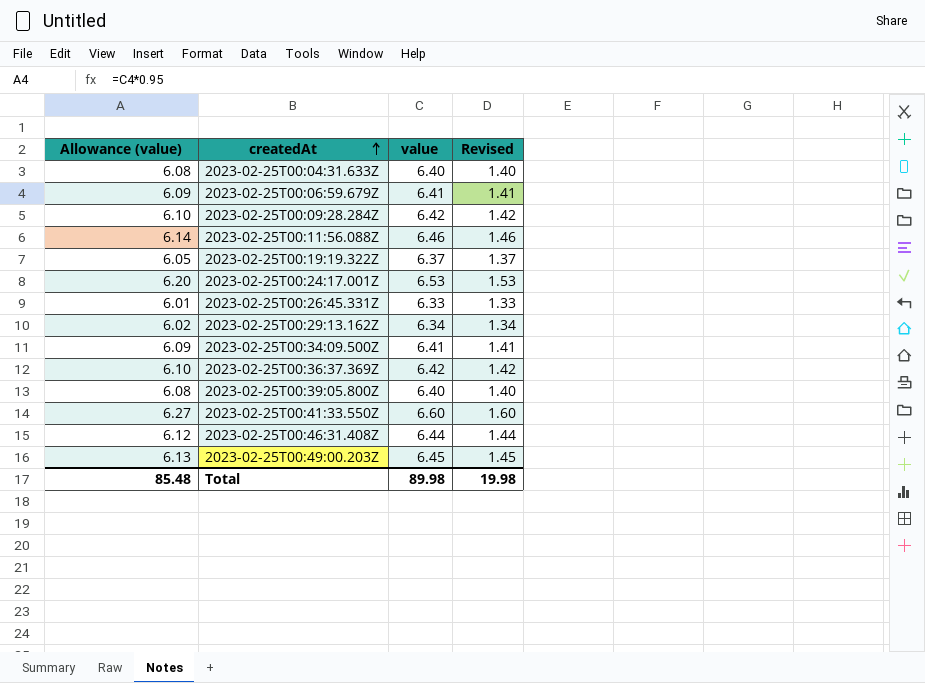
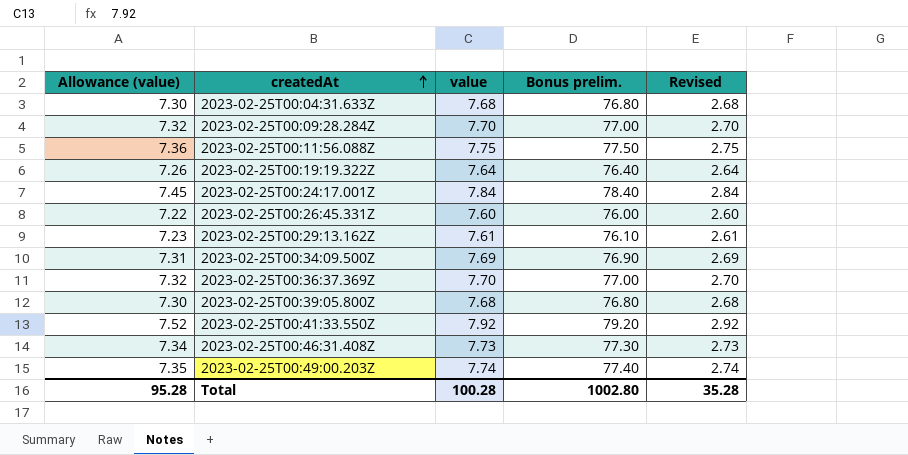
column Bonus prelim. | formula: none -> [value] * 10
row 2023-02-25T00:06:59.679Z: 6.09 | 6.41 | 1.41 -> none
2023-02-25T00:04:31.633Z | Allowance (value): 6.08 -> 7.30
2023-02-25T00:04:31.633Z | value: 6.40 -> 7.68
2023-02-25T00:04:31.633Z | Revised: 1.40 -> 2.68
2023-02-25T00:09:28.284Z | Allowance (value): 6.10 -> 7.32
2023-02-25T00:09:28.284Z | value: 6.42 -> 7.70
2023-02-25T00:09:28.284Z | Revised: 1.42 -> 2.70
2023-02-25T00:11:56.088Z | Allowance (value): 6.14 -> 7.36
2023-02-25T00:11:56.088Z | value: 6.46 -> 7.75
2023-02-25T00:11:56.088Z | Revised: 1.46 -> 2.75
2023-02-25T00:19:19.322Z | Allowance (value): 6.05 -> 7.26
2023-02-25T00:19:19.322Z | value: 6.37 -> 7.64
2023-02-25T00:19:19.322Z | Revised: 1.37 -> 2.64
2023-02-25T00:24:17.001Z | Allowance (value): 6.20 -> 7.45
2023-02-25T00:24:17.001Z | value: 6.53 -> 7.84
2023-02-25T00:24:17.001Z | Revised: 1.53 -> 2.84
2023-02-25T00:26:45.331Z | Allowance (value): 6.01 -> 7.22
2023-02-25T00:26:45.331Z | value: 6.33 -> 7.60
2023-02-25T00:26:45.331Z | Revised: 1.33 -> 2.60
2023-02-25T00:29:13.162Z | Allowance (value): 6.02 -> 7.23
2023-02-25T00:29:13.162Z | value: 6.34 -> 7.61
2023-02-25T00:29:13.162Z | Revised: 1.34 -> 2.61
2023-02-25T00:34:09.500Z | Allowance (value): 6.09 -> 7.31
2023-02-25T00:34:09.500Z | value: 6.41 -> 7.69
2023-02-25T00:34:09.500Z | Revised: 1.41 -> 2.69
2023-02-25T00:36:37.369Z | Allowance (value): 6.10 -> 7.32
2023-02-25T00:36:37.369Z | value: 6.42 -> 7.70
2023-02-25T00:36:37.369Z | Revised: 1.42 -> 2.70
2023-02-25T00:39:05.800Z | Allowance (value): 6.08 -> 7.30
2023-02-25T00:39:05.800Z | value: 6.40 -> 7.68
2023-02-25T00:39:05.800Z | Revised: 1.40 -> 2.68
2023-02-25T00:41:33.550Z | Allowance (value): 6.27 -> 7.52
2023-02-25T00:41:33.550Z | value: 6.60 -> 7.92
2023-02-25T00:41:33.550Z | Revised: 1.60 -> 2.92
2023-02-25T00:46:31.408Z | Allowance (value): 6.12 -> 7.34
2023-02-25T00:46:31.408Z | value: 6.44 -> 7.73
2023-02-25T00:46:31.408Z | Revised: 1.44 -> 2.73
2023-02-25T00:49:00.203Z | Allowance (value): 6.13 -> 7.35
2023-02-25T00:49:00.203Z | value: 6.45 -> 7.74
2023-02-25T00:49:00.203Z | Revised: 1.45 -> 2.74
Total | Allowance (value): 85.48 -> 95.28
Total | value: 89.98 -> 100.28
Total | Revised: 19.98 -> 35.28

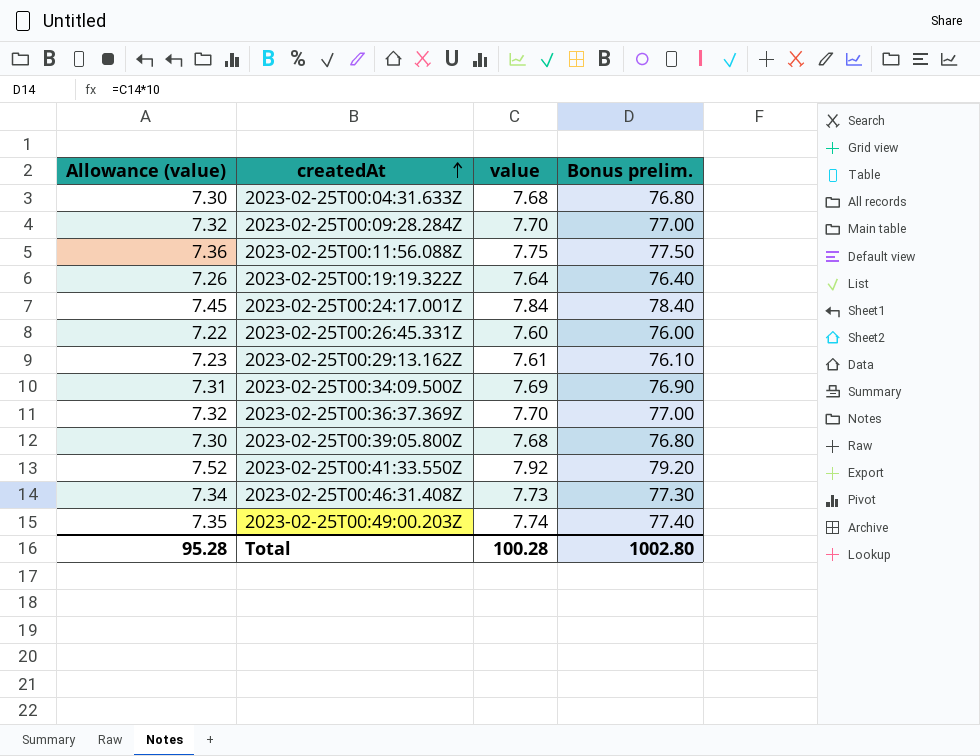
column Revised | formula: [value] - 5 -> none

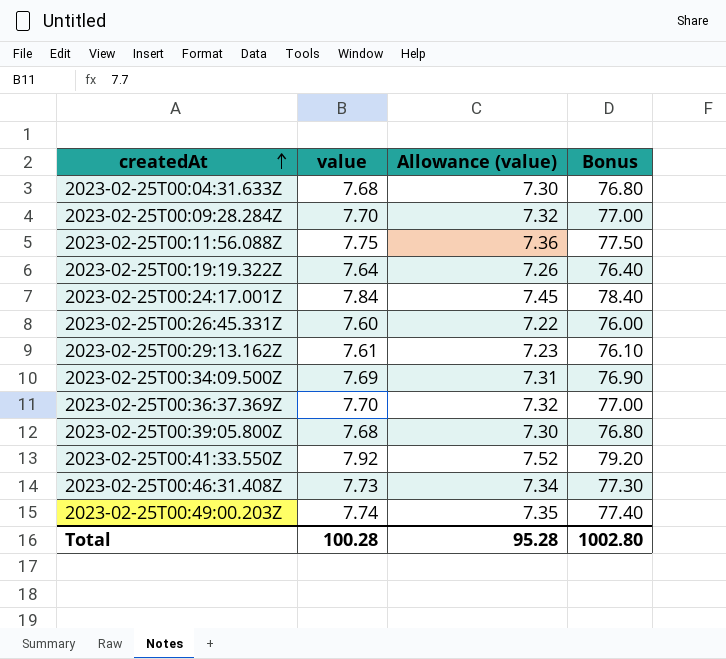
column Allowance (value) | position: 1 -> 3
column name: Bonus prelim. -> Bonus

